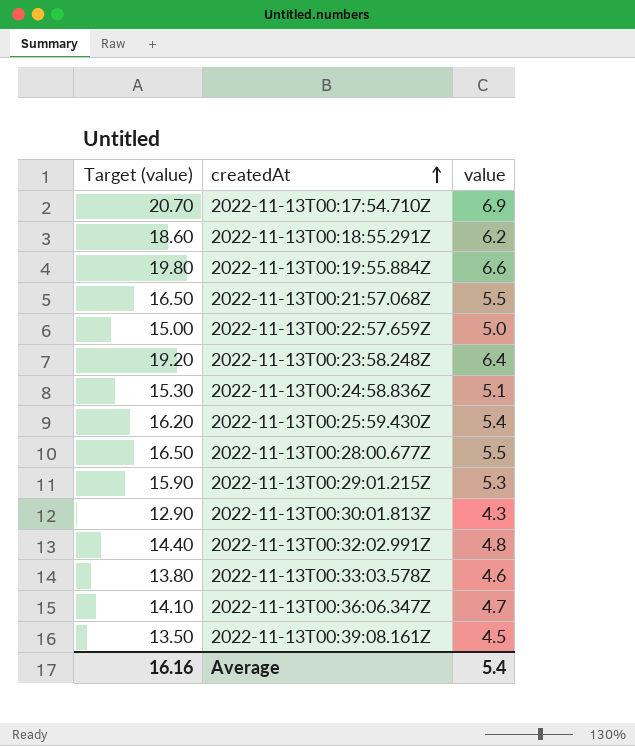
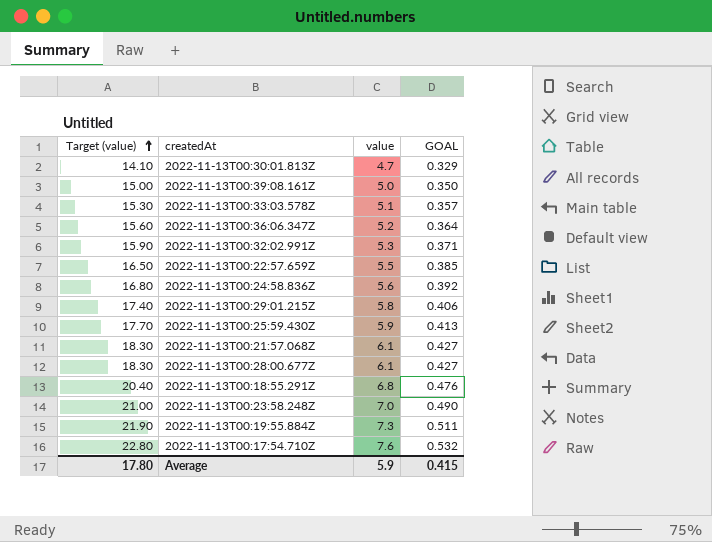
row order: createdAt ascending -> Target (value) ascending
column GOAL | formula: none -> [value] * 0.07
2022-11-13T00:30:01.813Z | Target (value): 12.90 -> 14.10
2022-11-13T00:30:01.813Z | value: 4.3 -> 4.7
2022-11-13T00:39:08.161Z | Target (value): 13.50 -> 15.00
2022-11-13T00:39:08.161Z | value: 4.5 -> 5.0
2022-11-13T00:33:03.578Z | Target (value): 13.80 -> 15.30
2022-11-13T00:33:03.578Z | value: 4.6 -> 5.1
2022-11-13T00:36:06.347Z | Target (value): 14.10 -> 15.60
2022-11-13T00:36:06.347Z | value: 4.7 -> 5.2
2022-11-13T00:32:02.991Z | Target (value): 14.40 -> 15.90
2022-11-13T00:32:02.991Z | value: 4.8 -> 5.3
2022-11-13T00:22:57.659Z | Target (value): 15.00 -> 16.50
2022-11-13T00:22:57.659Z | value: 5.0 -> 5.5
2022-11-13T00:24:58.836Z | Target (value): 15.30 -> 16.80
2022-11-13T00:24:58.836Z | value: 5.1 -> 5.6
2022-11-13T00:29:01.215Z | Target (value): 15.90 -> 17.40
2022-11-13T00:29:01.215Z | value: 5.3 -> 5.8
2022-11-13T00:25:59.430Z | Target (value): 16.20 -> 17.70
2022-11-13T00:25:59.430Z | value: 5.4 -> 5.9
2022-11-13T00:21:57.068Z | Target (value): 16.50 -> 18.30
2022-11-13T00:21:57.068Z | value: 5.5 -> 6.1
2022-11-13T00:28:00.677Z | Target (value): 16.50 -> 18.30
2022-11-13T00:28:00.677Z | value: 5.5 -> 6.1
2022-11-13T00:18:55.291Z | Target (value): 18.60 -> 20.40
2022-11-13T00:18:55.291Z | value: 6.2 -> 6.8
2022-11-13T00:23:58.248Z | Target (value): 19.20 -> 21.00
2022-11-13T00:23:58.248Z | value: 6.4 -> 7.0
2022-11-13T00:19:55.884Z | Target (value): 19.80 -> 21.90
2022-11-13T00:19:55.884Z | value: 6.6 -> 7.3
2022-11-13T00:17:54.710Z | Target (value): 20.70 -> 22.80
2022-11-13T00:17:54.710Z | value: 6.9 -> 7.6
Average | Target (value): 16.16 -> 17.80
Average | value: 5.4 -> 5.9

